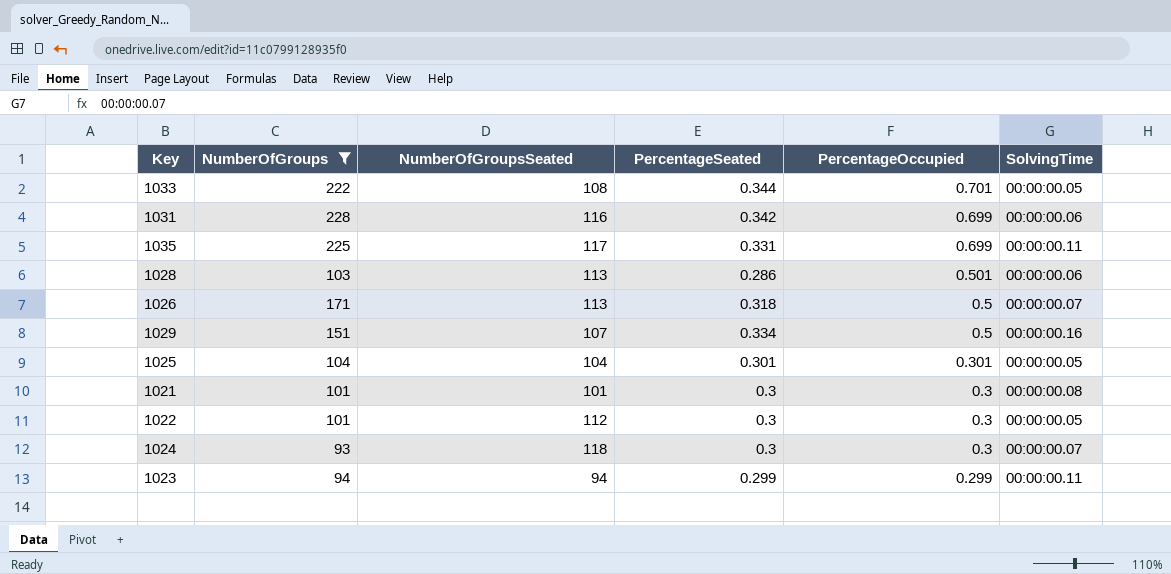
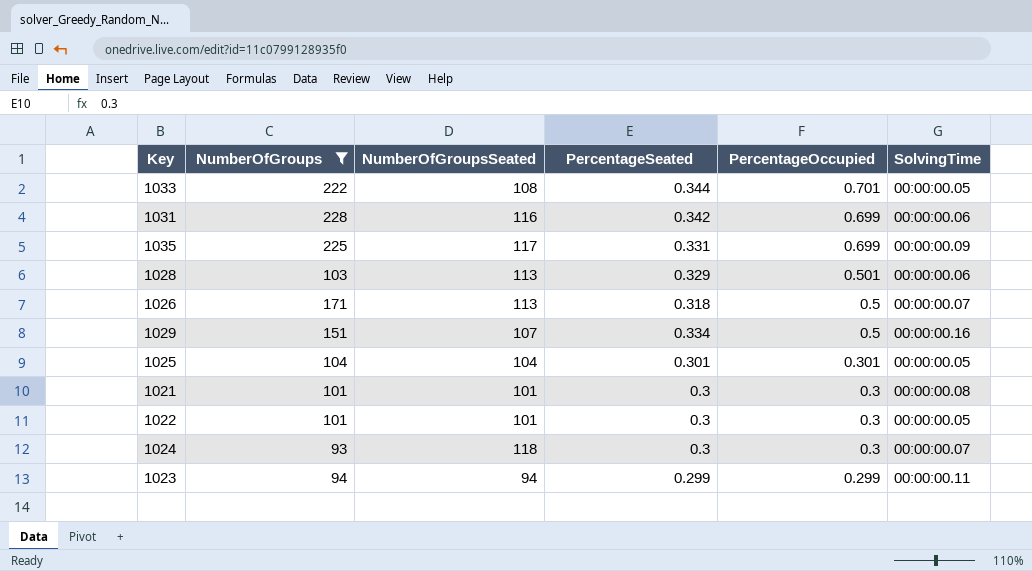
1035 | SolvingTime: 00:00:00.11 -> 00:00:00.09
1028 | PercentageSeated: 0.286 -> 0.329
1022 | NumberOfGroupsSeated: 112 -> 101

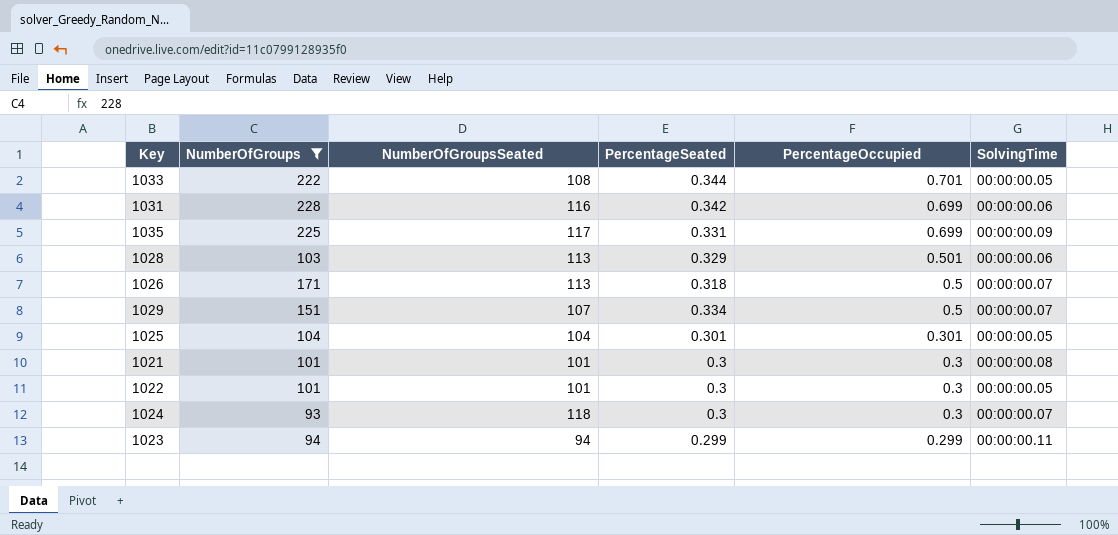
1029 | SolvingTime: 00:00:00.16 -> 00:00:00.07

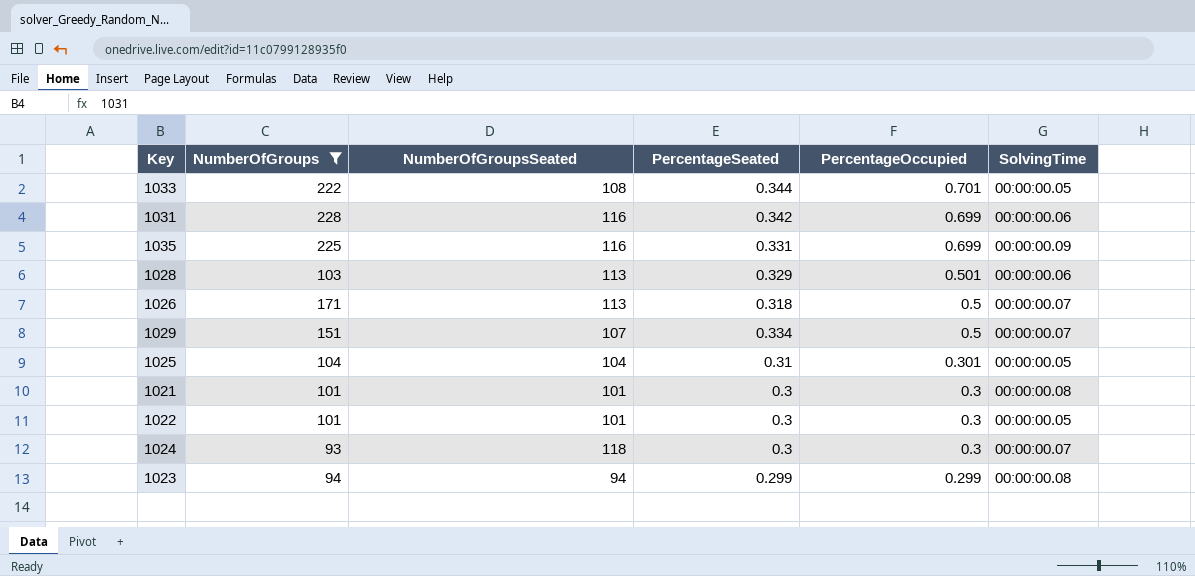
1035 | NumberOfGroupsSeated: 117 -> 116
1025 | PercentageSeated: 0.301 -> 0.31
1023 | SolvingTime: 00:00:00.11 -> 00:00:00.08

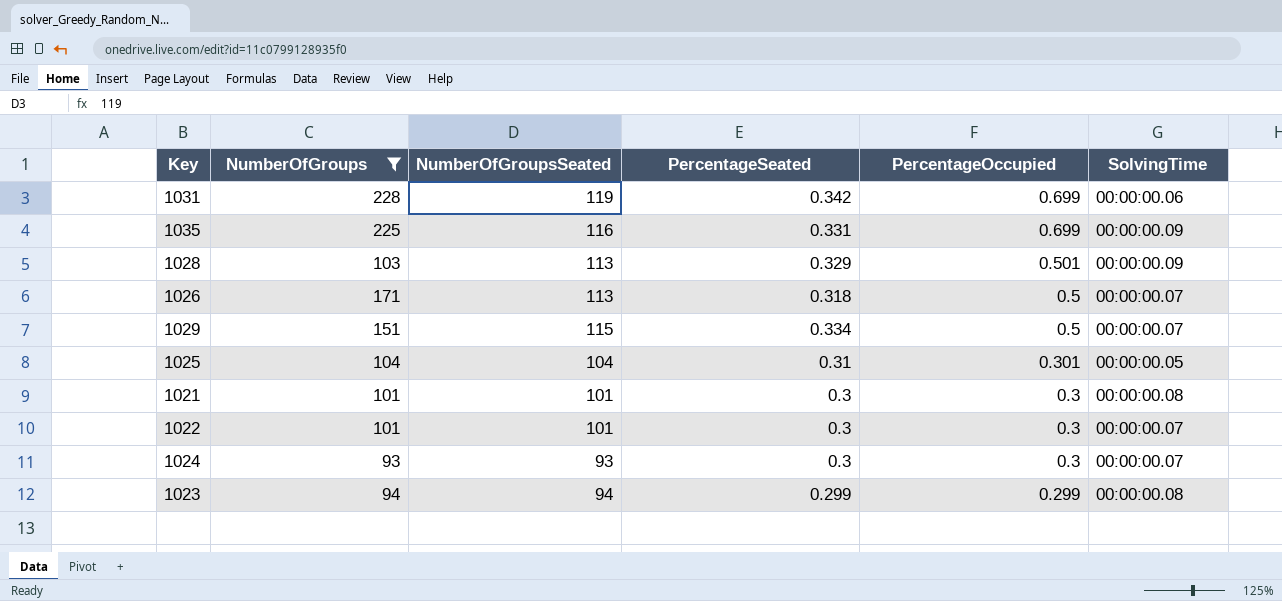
row 1033: 222 | 108 | 0.344 | 0.701 | 00:00:00.05 -> none
1031 | NumberOfGroupsSeated: 116 -> 119
1028 | SolvingTime: 00:00:00.06 -> 00:00:00.09
1029 | NumberOfGroupsSeated: 107 -> 115
1022 | SolvingTime: 00:00:00.05 -> 00:00:00.07
1024 | NumberOfGroupsSeated: 118 -> 93

